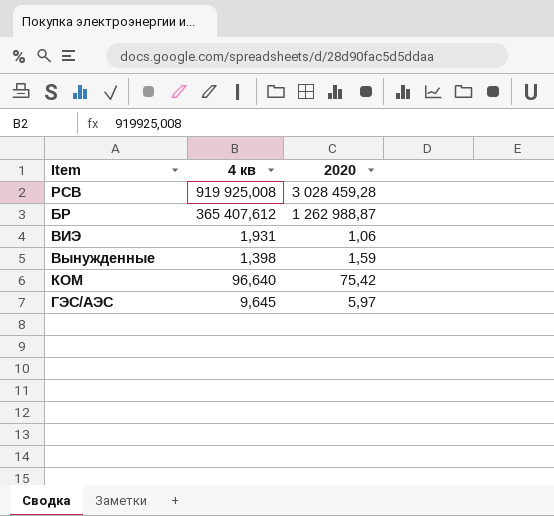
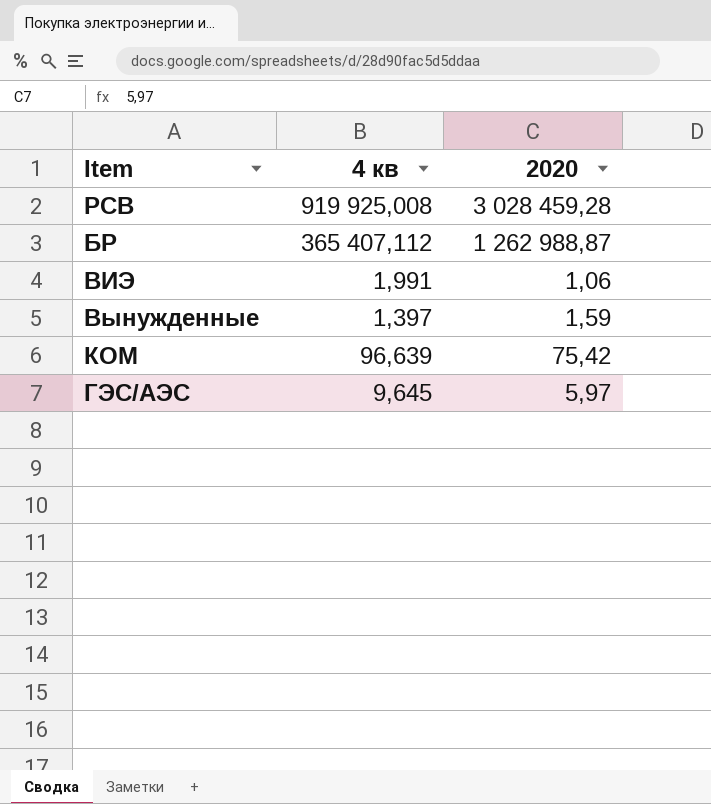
БР | 4 кв: 365 407,612 -> 365 407,112
ВИЭ | 4 кв: 1,931 -> 1,991
Вынужденные | 4 кв: 1,398 -> 1,397
КОМ | 4 кв: 96,640 -> 96,639

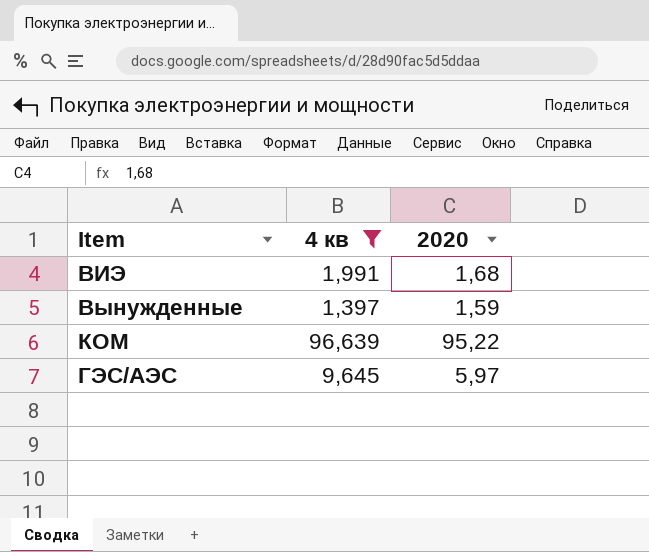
filter: none -> 4 кв <= 96,639
ВИЭ | 2020: 1,06 -> 1,68
КОМ | 2020: 75,42 -> 95,22

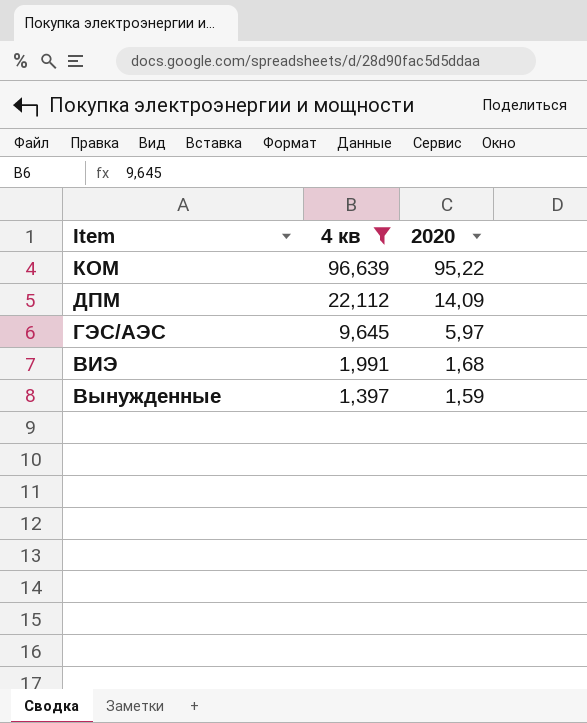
row order: none -> 4 кв descending
row ДПМ: none -> 22,112 | 14,09

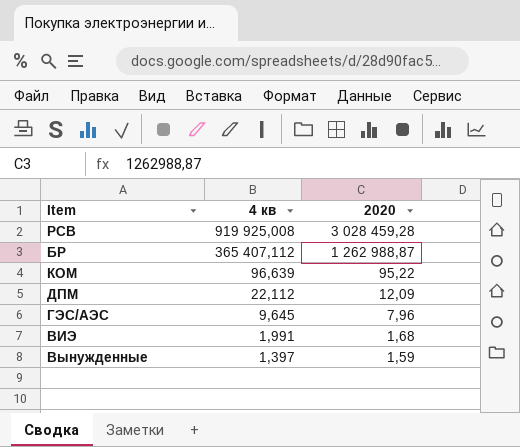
filter: 4 кв <= 96,639 -> none
ДПМ | 2020: 14,09 -> 12,09
ГЭС/АЭС | 2020: 5,97 -> 7,96

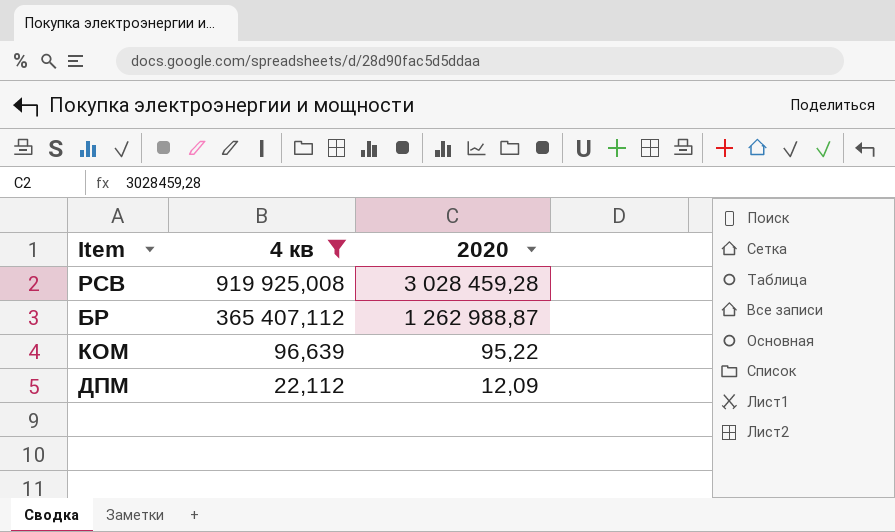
filter: none -> 4 кв >= 22,112

